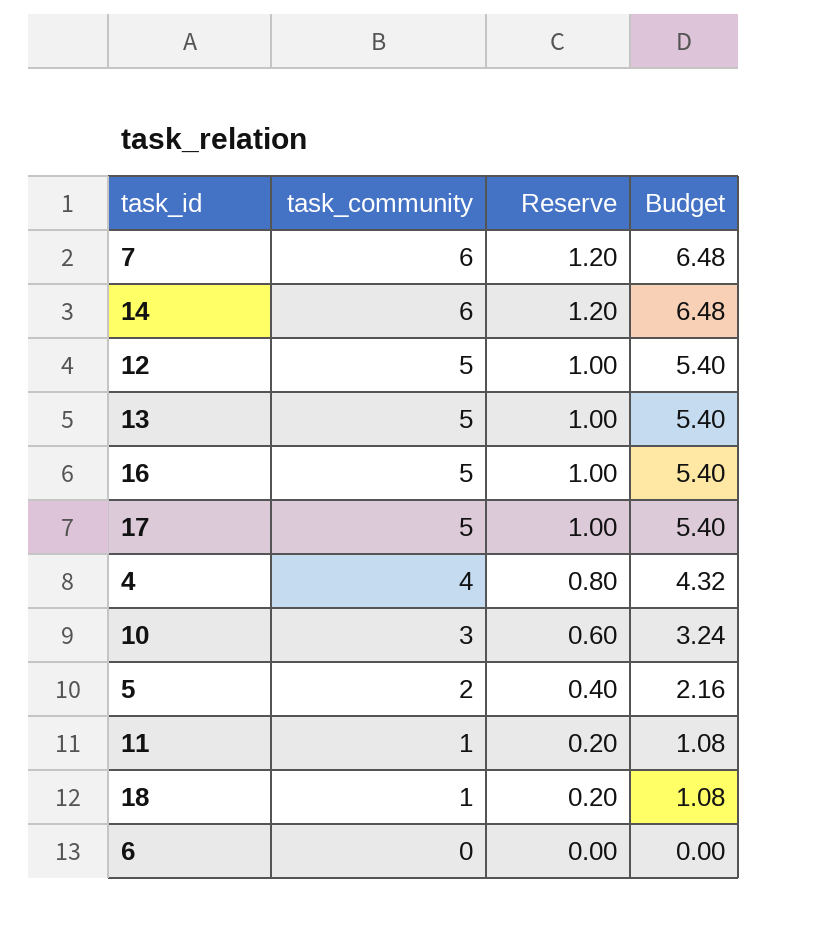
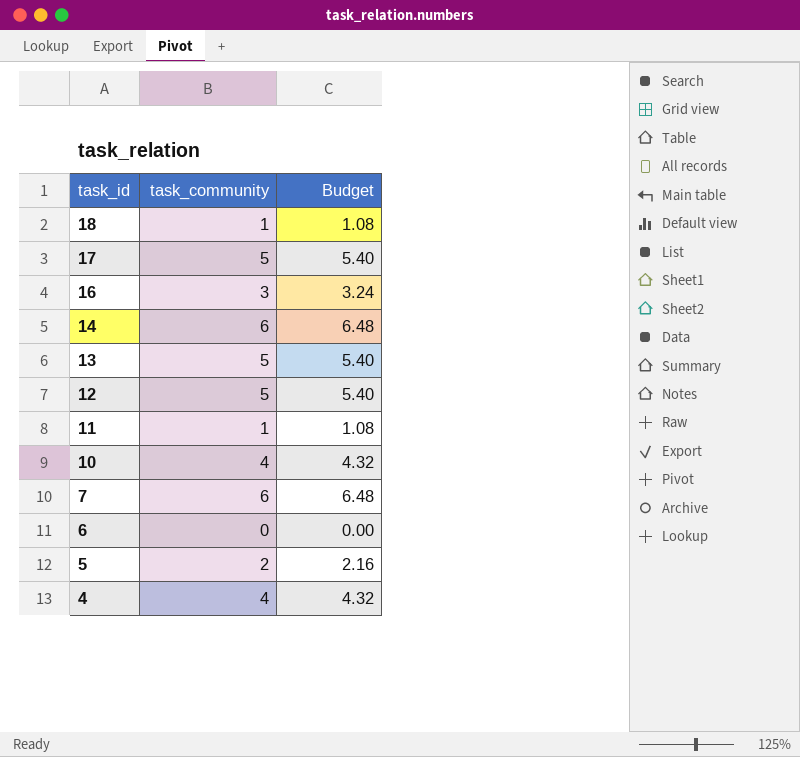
row order: task_community descending -> task_id descending
column Reserve | formula: [task_community] * 0.2 -> none
16 | task_community: 5 -> 3
16 | Budget: 5.40 -> 3.24
10 | task_community: 3 -> 4
10 | Budget: 3.24 -> 4.32

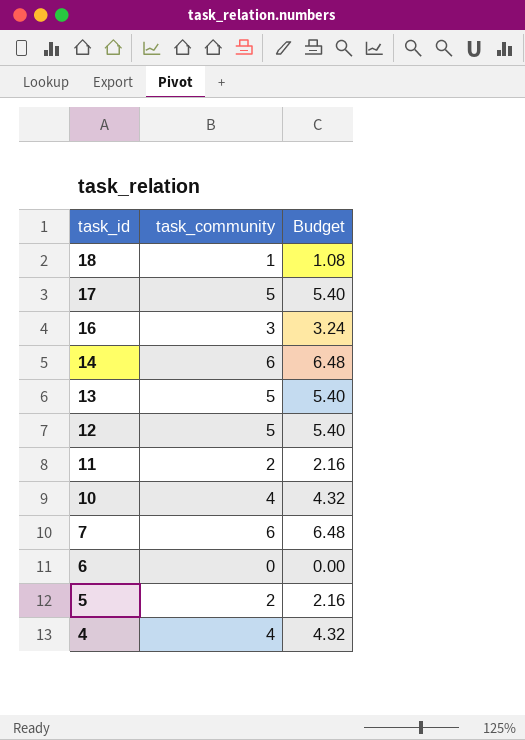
11 | task_community: 1 -> 2
11 | Budget: 1.08 -> 2.16

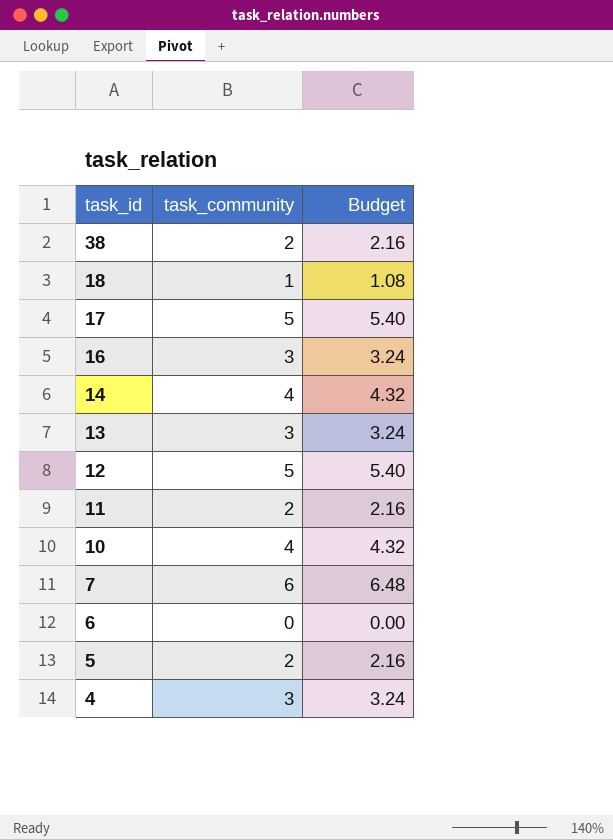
row 38: none -> 2 | 2.16
14 | task_community: 6 -> 4
14 | Budget: 6.48 -> 4.32
13 | task_community: 5 -> 3
13 | Budget: 5.40 -> 3.24
4 | task_community: 4 -> 3
4 | Budget: 4.32 -> 3.24

